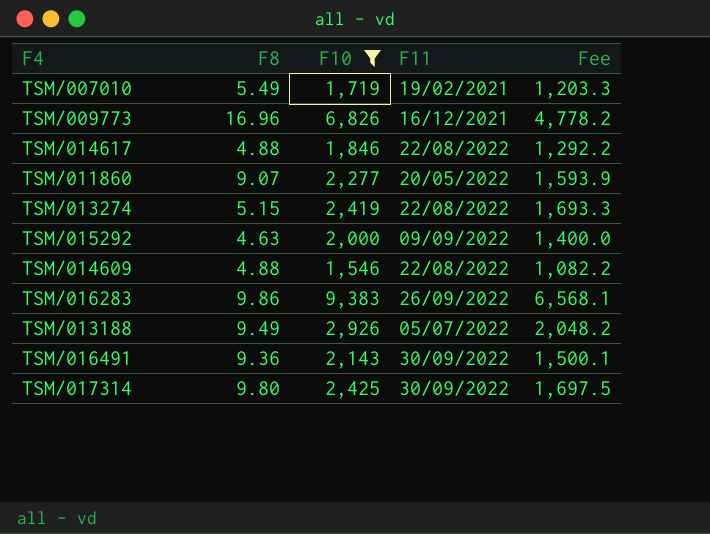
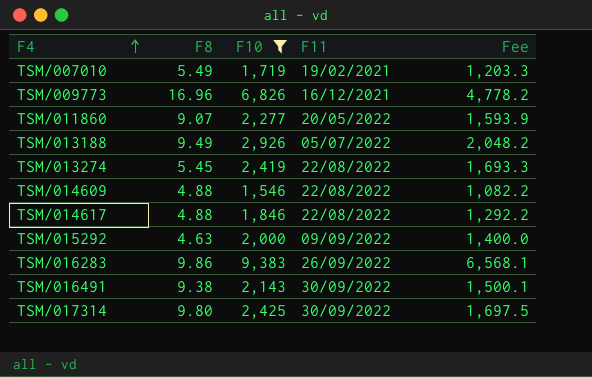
row order: none -> F4 ascending
TSM/013274 | F8: 5.15 -> 5.45
TSM/016491 | F8: 9.36 -> 9.38

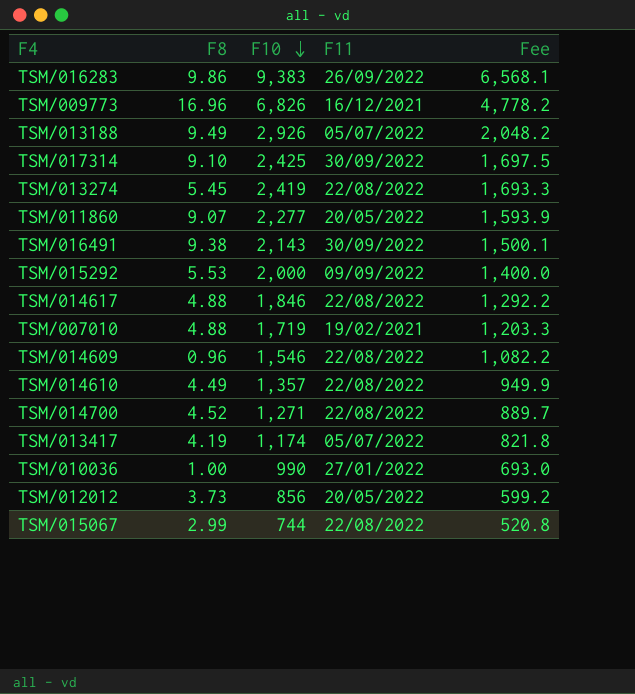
filter: F10 >= 1,546 -> none
row order: F4 ascending -> F10 descending
TSM/017314 | F8: 9.80 -> 9.10
TSM/015292 | F8: 4.63 -> 5.53
TSM/007010 | F8: 5.49 -> 4.88
TSM/014609 | F8: 4.88 -> 0.96

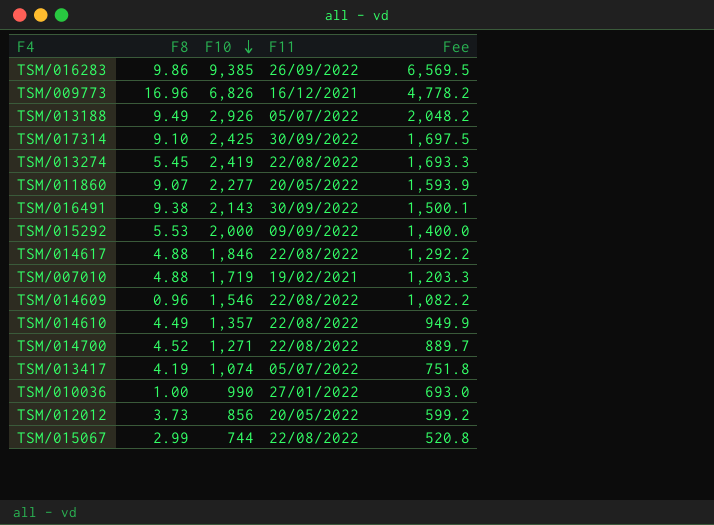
TSM/016283 | F10: 9,383 -> 9,385
TSM/016283 | Fee: 6,568.1 -> 6,569.5
TSM/013417 | F10: 1,174 -> 1,074
TSM/013417 | Fee: 821.8 -> 751.8

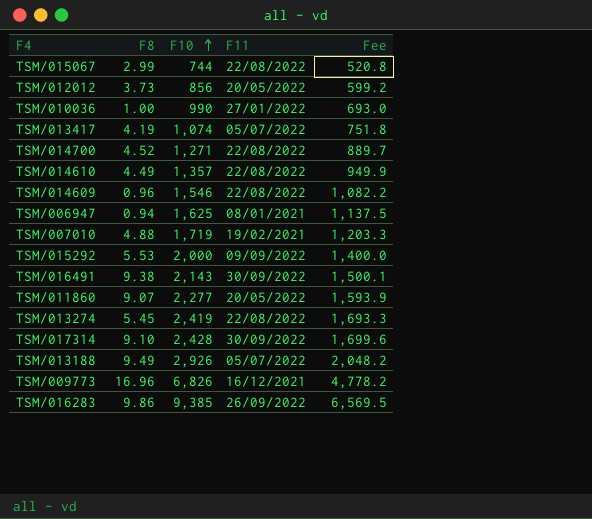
row order: F10 descending -> F10 ascending
row TSM/014617: 4.88 | 1,846 | 22/08/2022 | 1,292.2 -> none
row TSM/006947: none -> 0.94 | 1,625 | 08/01/2021 | 1,137.5
TSM/017314 | F10: 2,425 -> 2,428
TSM/017314 | Fee: 1,697.5 -> 1,699.6

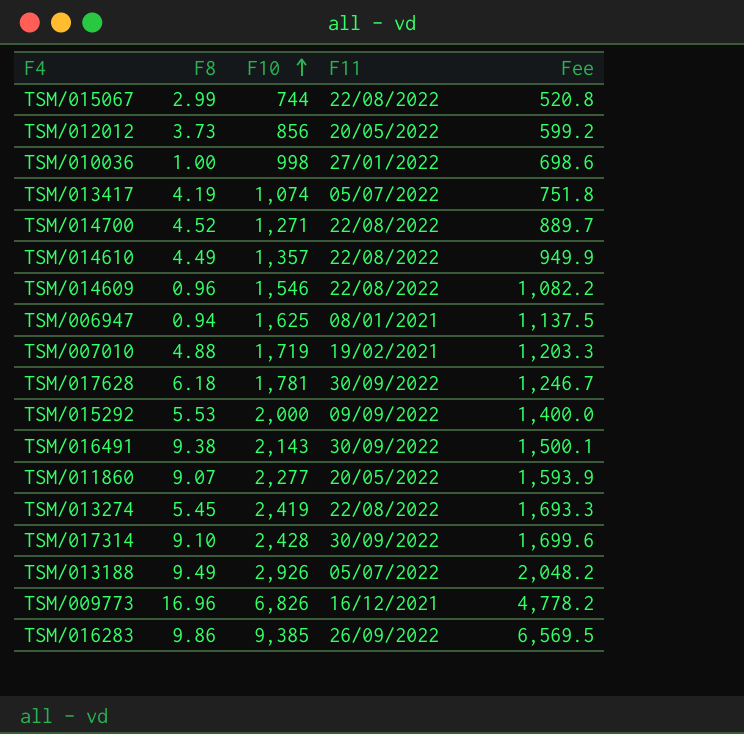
TSM/010036 | F10: 990 -> 998
TSM/010036 | Fee: 693.0 -> 698.6
row TSM/017628: none -> 6.18 | 1,781 | 30/09/2022 | 1,246.7

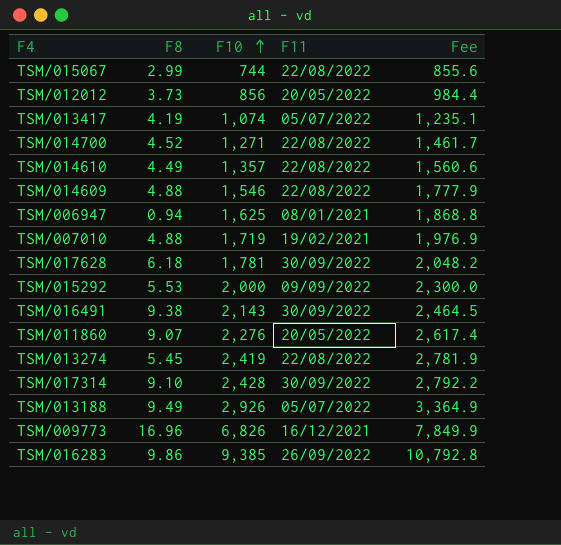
column Fee | formula: [F10] * 0.7 -> [F10] * 1.15
row TSM/010036: 1.00 | 998 | 27/01/2022 | 698.6 -> none
TSM/014609 | F8: 0.96 -> 4.88
TSM/011860 | F10: 2,277 -> 2,276

